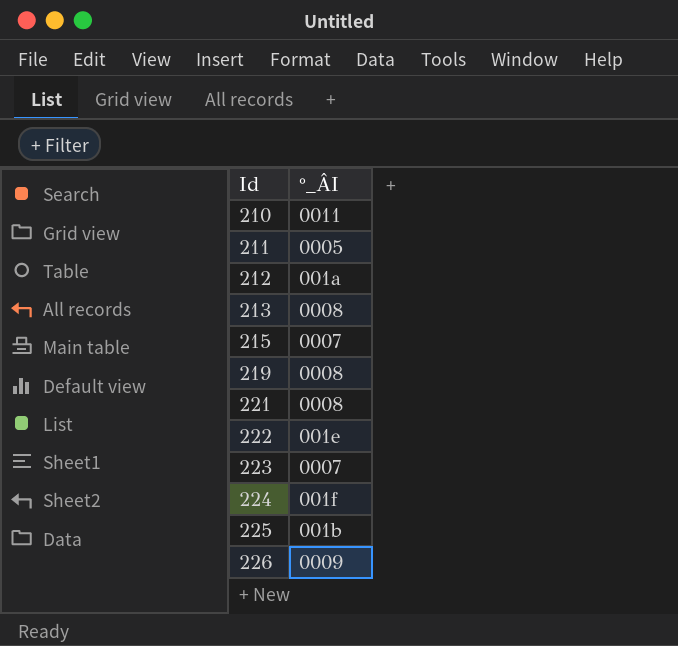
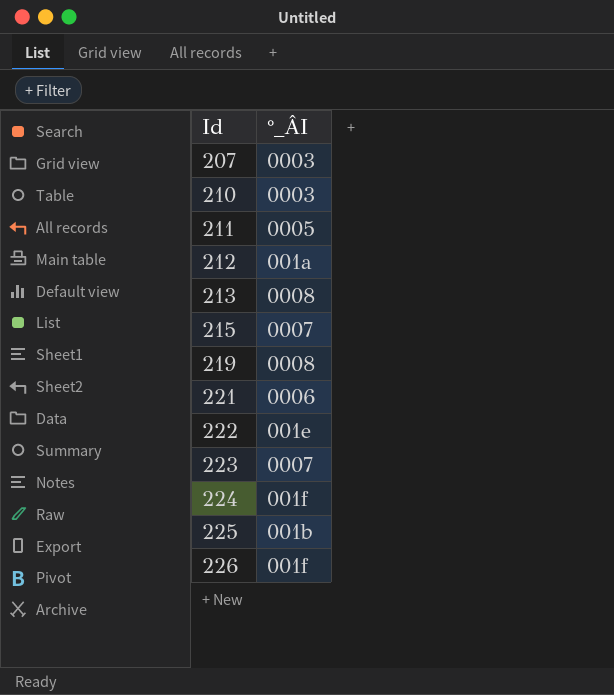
row 207: none -> 0003
210 | °_ÂI: 0011 -> 0003
221 | °_ÂI: 0008 -> 0006
226 | °_ÂI: 0009 -> 001f

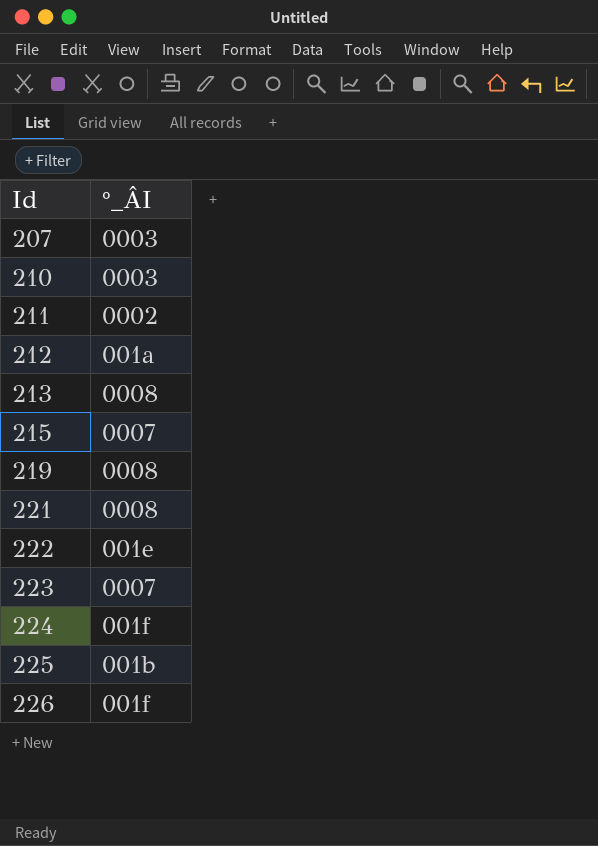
211 | °_ÂI: 0005 -> 0002
221 | °_ÂI: 0006 -> 0008

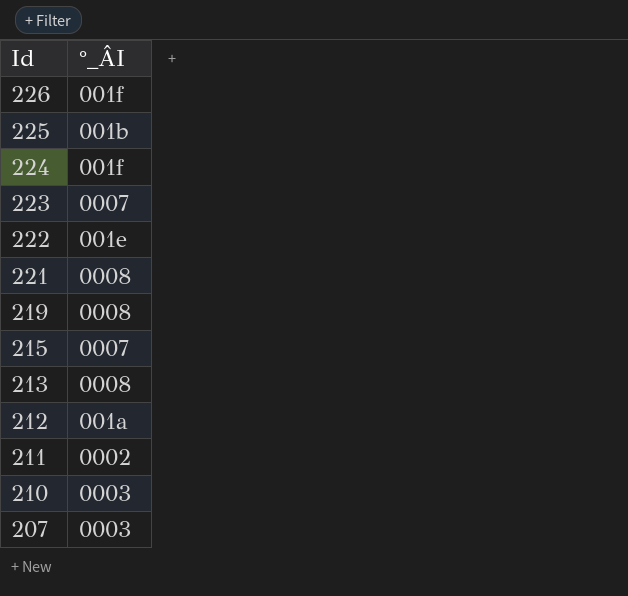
row order: Id ascending -> Id descending

